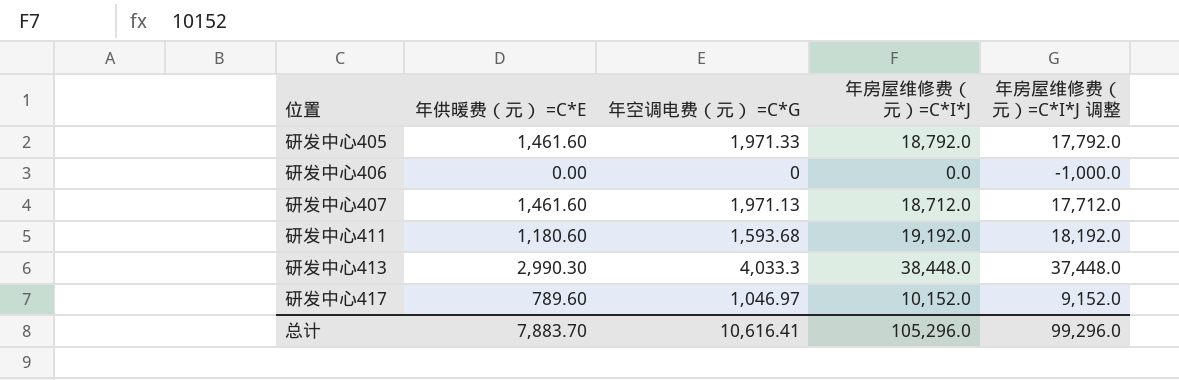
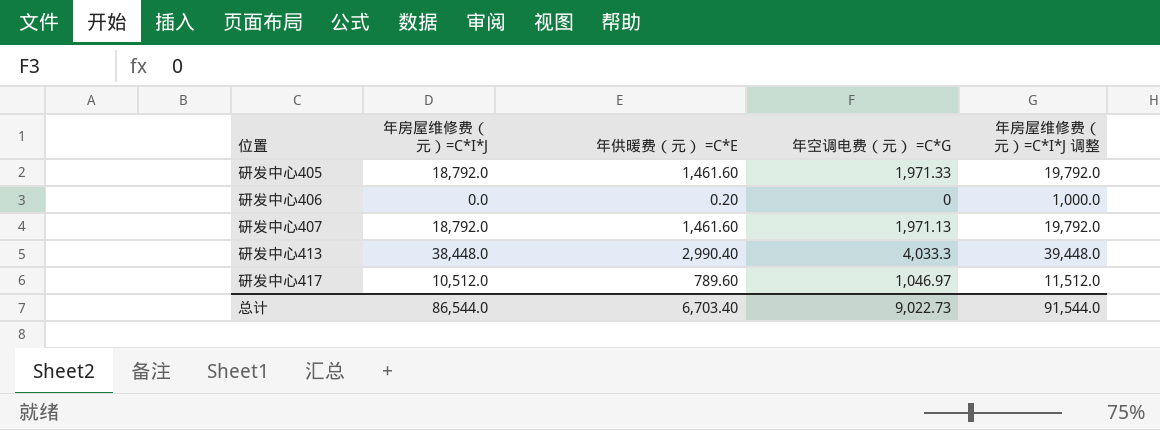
column 年房屋维修费（元）=C*I*J | position: 4 -> 2
column 年房屋维修费（元）=C*I*J 调整 | formula: [年房屋维修费（元）=C*I*J] - 1000 -> [年房屋维修费（元）=C*I*J] + 1000
row 研发中心411: 1,180.60 | 1,593.68 | 19,192.0 | 18,192.0 -> none
研发中心406 | 年供暖费（元） =C*E: 0.00 -> 0.20
研发中心407 | 年房屋维修费（元）=C*I*J: 18,712.0 -> 18,792.0
研发中心413 | 年供暖费（元） =C*E: 2,990.30 -> 2,990.40
研发中心417 | 年房屋维修费（元）=C*I*J: 10,152.0 -> 10,512.0
总计 | 年房屋维修费（元）=C*I*J: 105,296.0 -> 86,544.0
总计 | 年供暖费（元） =C*E: 7,883.70 -> 6,703.40
总计 | 年空调电费（元） =C*G: 10,616.41 -> 9,022.73
总计 | 年房屋维修费（元）=C*I*J 调整: 99,296.0 -> 91,544.0

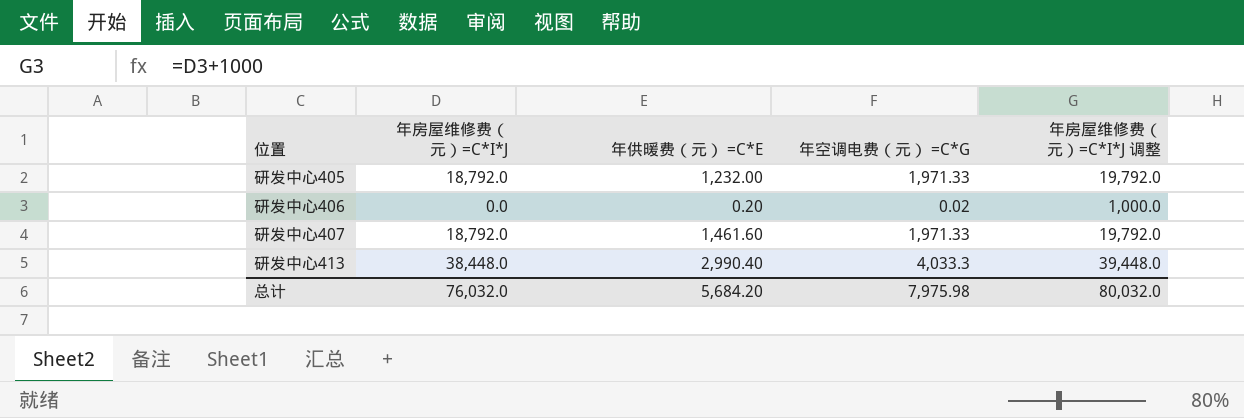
row 研发中心417: 10,512.0 | 789.60 | 1,046.97 | 11,512.0 -> none
研发中心405 | 年供暖费（元） =C*E: 1,461.60 -> 1,232.00
研发中心406 | 年空调电费（元） =C*G: 0 -> 0.02
研发中心407 | 年空调电费（元） =C*G: 1,971.13 -> 1,971.33
总计 | 年房屋维修费（元）=C*I*J: 86,544.0 -> 76,032.0
总计 | 年供暖费（元） =C*E: 6,703.40 -> 5,684.20
总计 | 年空调电费（元） =C*G: 9,022.73 -> 7,975.98
总计 | 年房屋维修费（元）=C*I*J 调整: 91,544.0 -> 80,032.0

